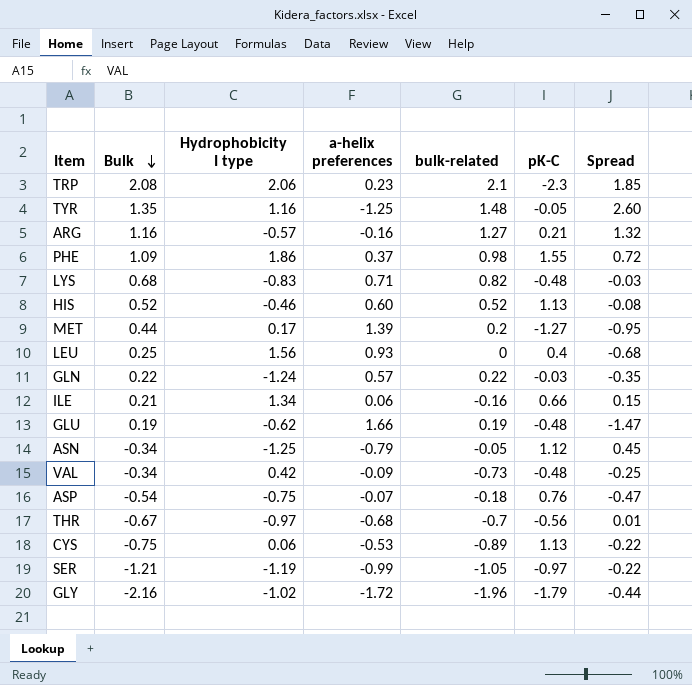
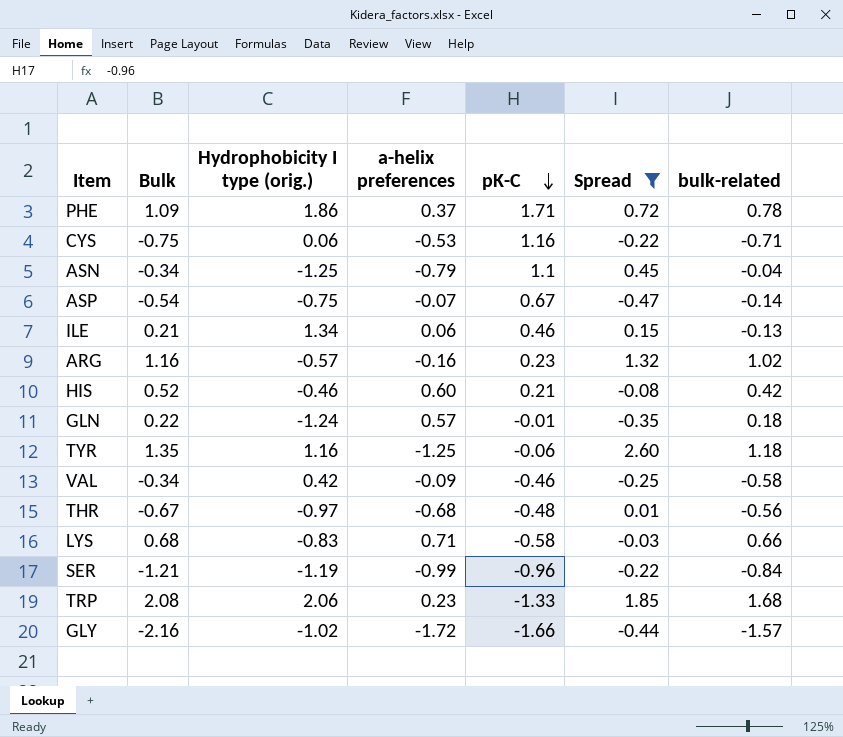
filter: none -> Spread >= -0.47
row order: Bulk descending -> pK-C descending
column name: Hydrophobicity I type -> Hydrophobicity I type (orig.)
column bulk-related | position: 5 -> 7
PHE | pK-C: 1.55 -> 1.71
PHE | bulk-related: 0.98 -> 0.78
CYS | pK-C: 1.13 -> 1.16
CYS | bulk-related: -0.89 -> -0.71
ASN | pK-C: 1.12 -> 1.1
ASN | bulk-related: -0.05 -> -0.04
ASP | pK-C: 0.76 -> 0.67
ASP | bulk-related: -0.18 -> -0.14
ILE | pK-C: 0.66 -> 0.46
ILE | bulk-related: -0.16 -> -0.13
ARG | pK-C: 0.21 -> 0.23
ARG | bulk-related: 1.27 -> 1.02
HIS | pK-C: 1.13 -> 0.21
HIS | bulk-related: 0.52 -> 0.42
GLN | pK-C: -0.03 -> -0.01
GLN | bulk-related: 0.22 -> 0.18
TYR | pK-C: -0.05 -> -0.06
TYR | bulk-related: 1.48 -> 1.18
VAL | pK-C: -0.48 -> -0.46
VAL | bulk-related: -0.73 -> -0.58
THR | pK-C: -0.56 -> -0.48
THR | bulk-related: -0.7 -> -0.56
LYS | pK-C: -0.48 -> -0.58
LYS | bulk-related: 0.82 -> 0.66
SER | pK-C: -0.97 -> -0.96
SER | bulk-related: -1.05 -> -0.84
TRP | pK-C: -2.3 -> -1.33
TRP | bulk-related: 2.1 -> 1.68
GLY | pK-C: -1.79 -> -1.66
GLY | bulk-related: -1.96 -> -1.57

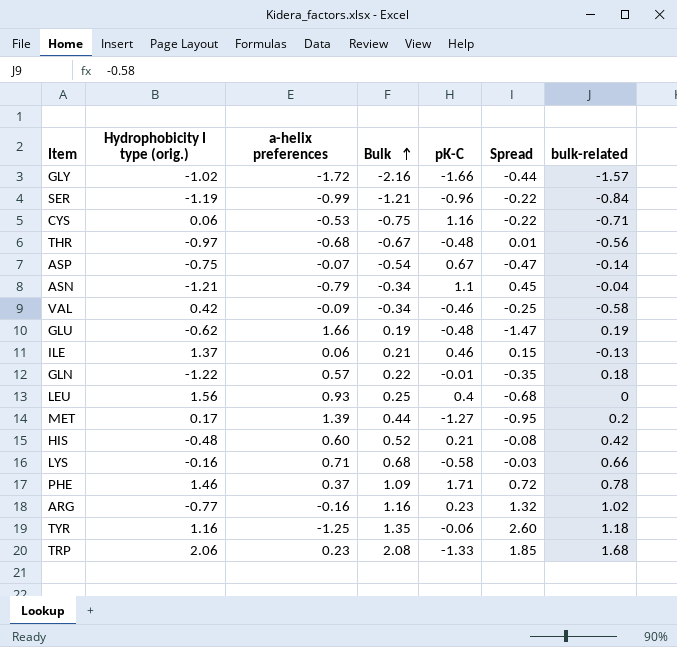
filter: Spread >= -0.47 -> none
row order: pK-C descending -> Bulk ascending
column Bulk | position: 2 -> 4
ASN | Hydrophobicity I type (orig.): -1.25 -> -1.21
ILE | Hydrophobicity I type (orig.): 1.34 -> 1.37
GLN | Hydrophobicity I type (orig.): -1.24 -> -1.22
HIS | Hydrophobicity I type (orig.): -0.46 -> -0.48
LYS | Hydrophobicity I type (orig.): -0.83 -> -0.16
PHE | Hydrophobicity I type (orig.): 1.86 -> 1.46
ARG | Hydrophobicity I type (orig.): -0.57 -> -0.77

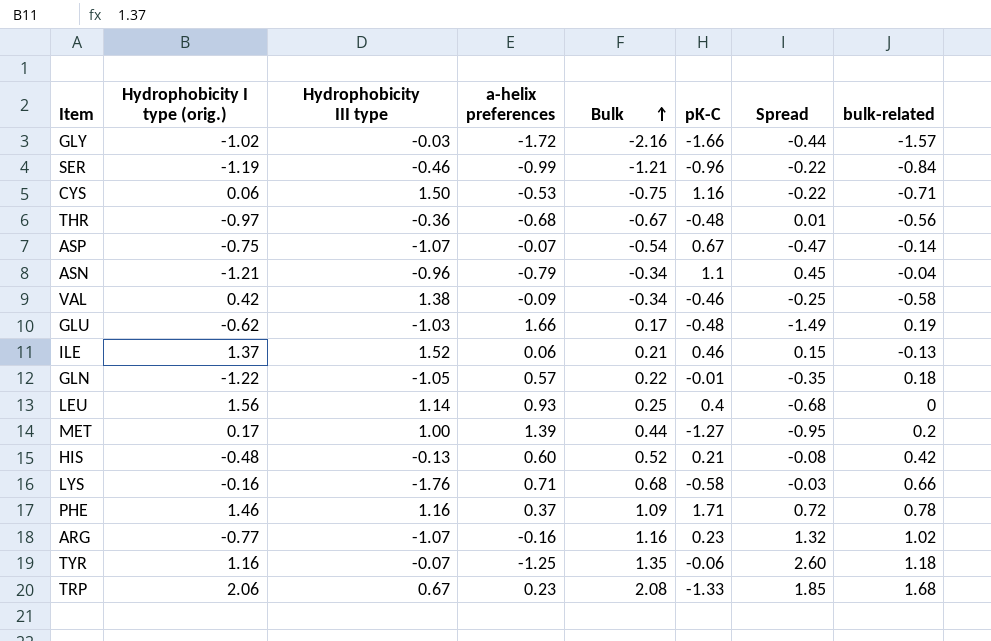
column Hydrophobicity III type | position: none -> 3
GLU | Bulk: 0.19 -> 0.17
GLU | Spread: -1.47 -> -1.49

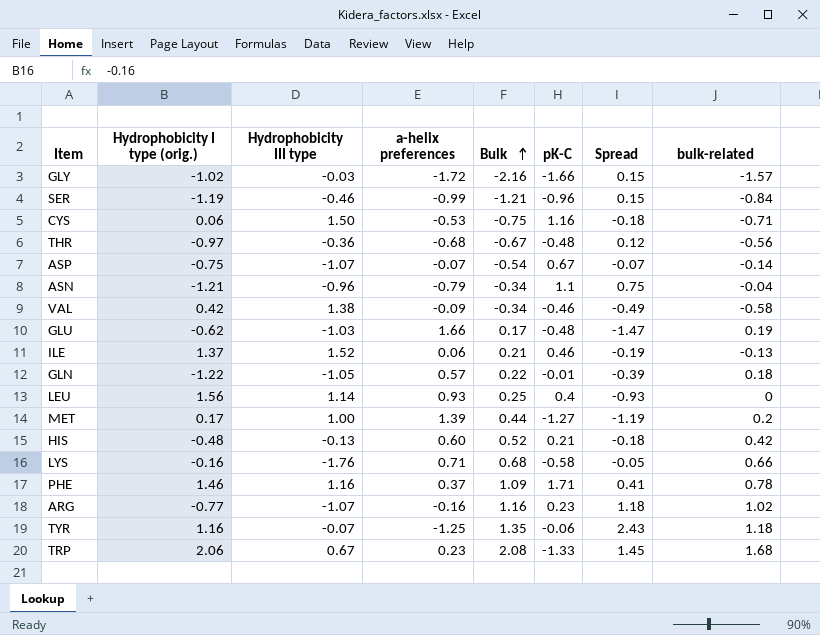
column Spread | formula: [Bulk] - [a-helix preferences] -> [bulk-related] - [a-helix preferences]

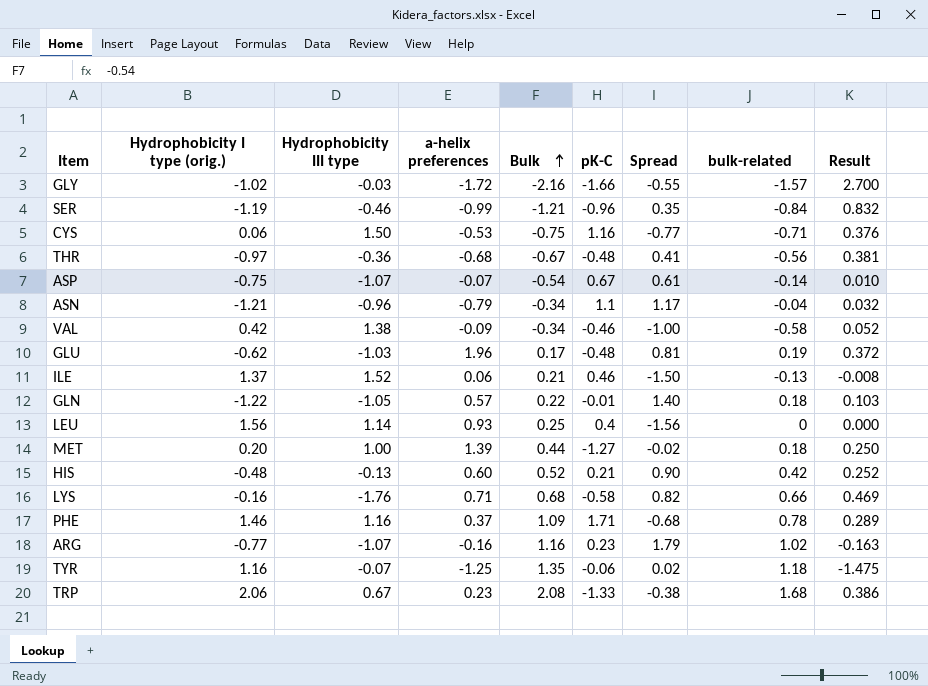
column Spread | formula: [bulk-related] - [a-helix preferences] -> [bulk-related] - [Hydrophobicity I type (orig.)]
column Result | formula: none -> [a-helix preferences] * [bulk-related]
GLU | a-helix preferences: 1.66 -> 1.96
MET | Hydrophobicity I type (orig.): 0.17 -> 0.20
MET | bulk-related: 0.2 -> 0.18

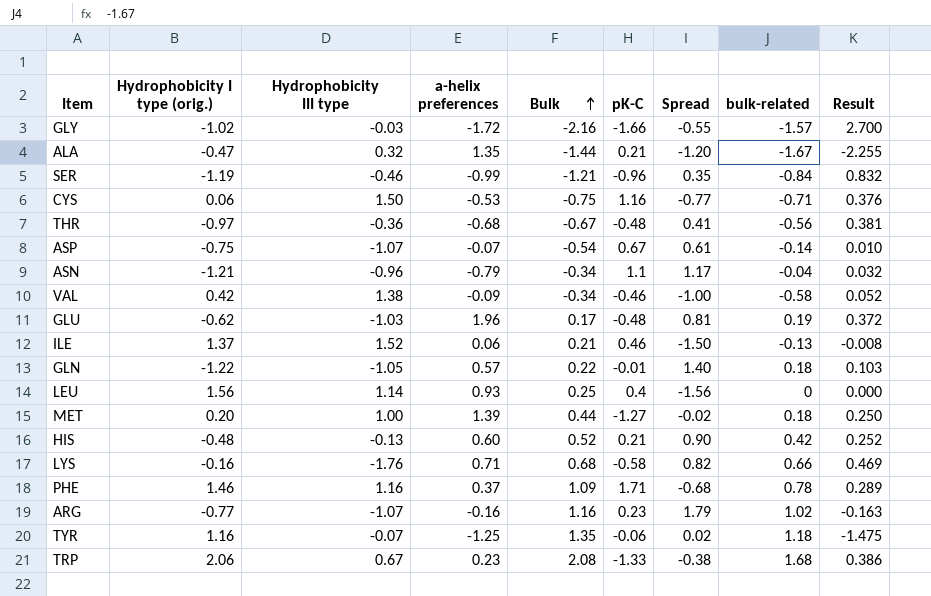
row ALA: none -> -0.47 | 0.32 | 1.35 | -1.44 | 0.21 | -1.20 | -1.67 | -2.255

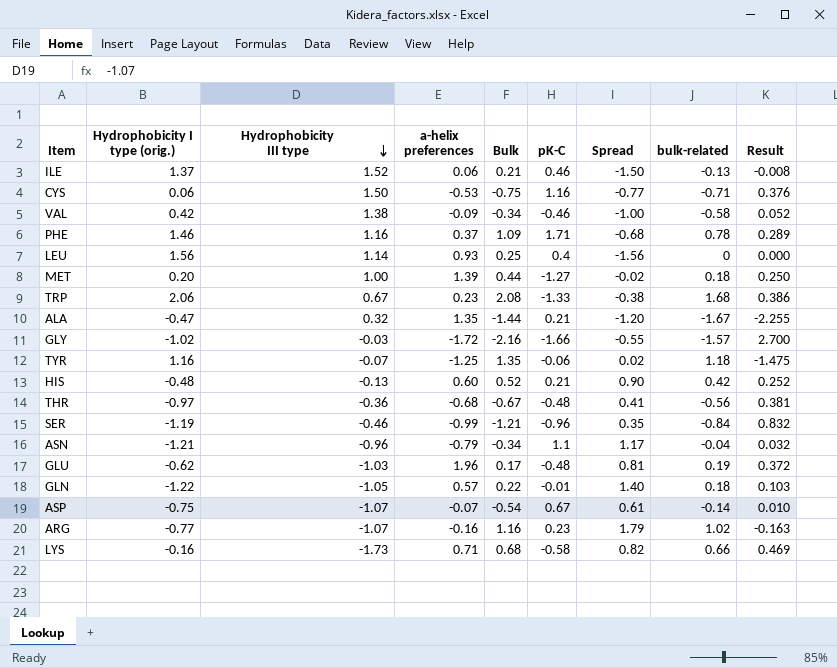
row order: Bulk ascending -> Hydrophobicity III type descending
LYS | Hydrophobicity III type: -1.76 -> -1.73

